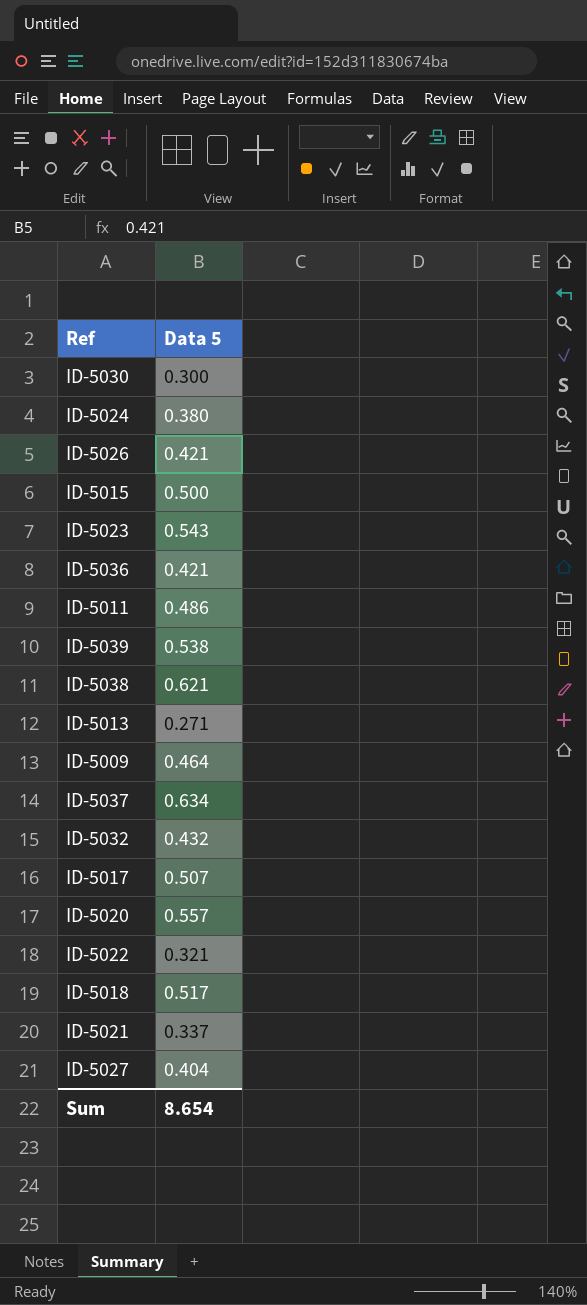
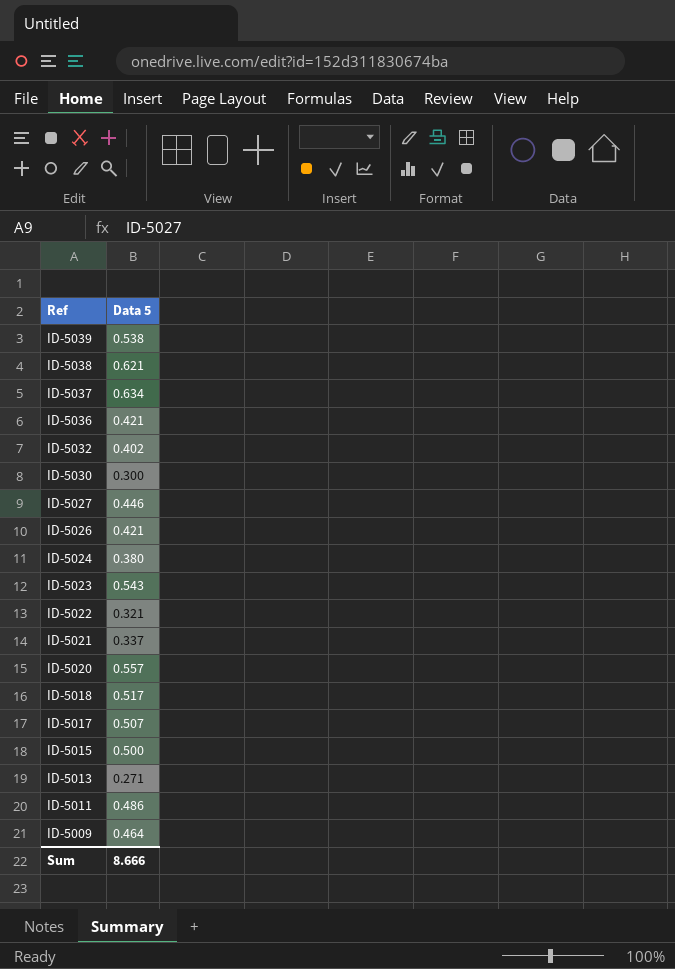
row order: none -> Ref descending
ID-5032 | Data 5: 0.432 -> 0.402
ID-5027 | Data 5: 0.404 -> 0.446
Sum | Data 5: 8.654 -> 8.666

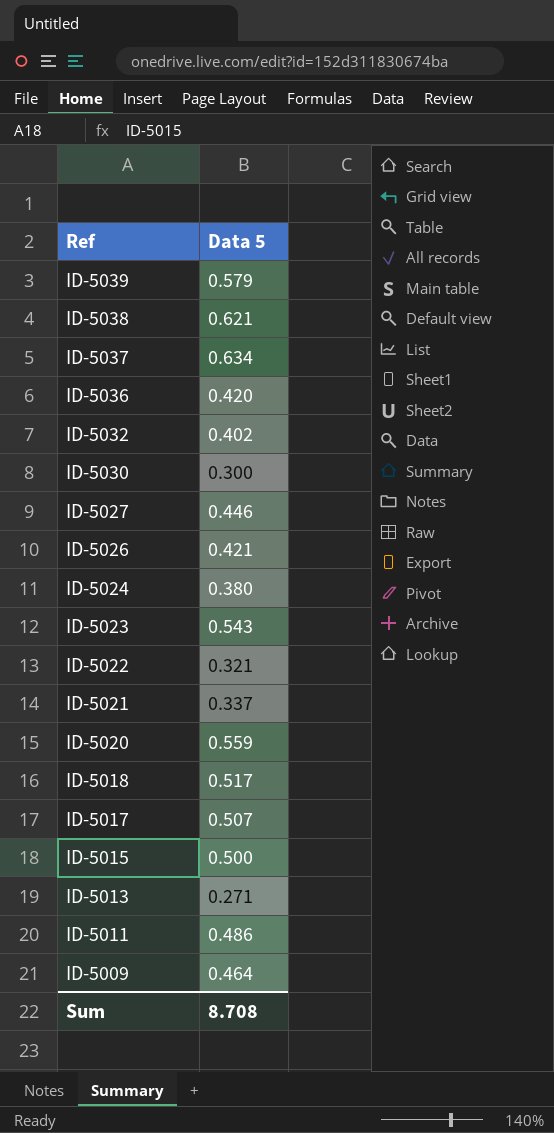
ID-5039 | Data 5: 0.538 -> 0.579
ID-5036 | Data 5: 0.421 -> 0.420
ID-5020 | Data 5: 0.557 -> 0.559
Sum | Data 5: 8.666 -> 8.708

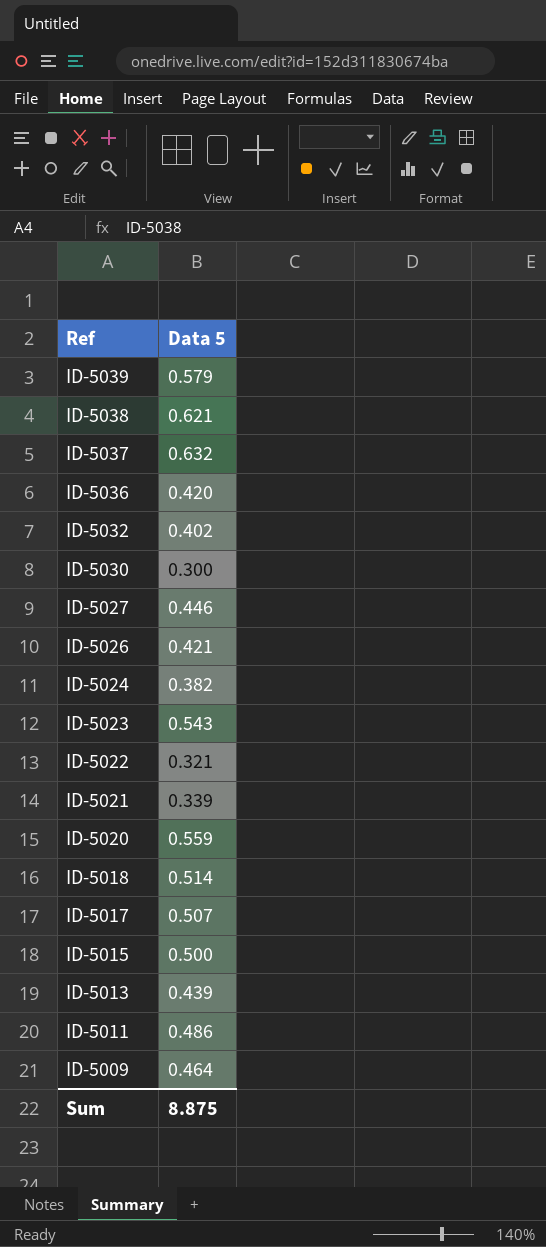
ID-5037 | Data 5: 0.634 -> 0.632
ID-5024 | Data 5: 0.380 -> 0.382
ID-5021 | Data 5: 0.337 -> 0.339
ID-5018 | Data 5: 0.517 -> 0.514
ID-5013 | Data 5: 0.271 -> 0.439
Sum | Data 5: 8.708 -> 8.875

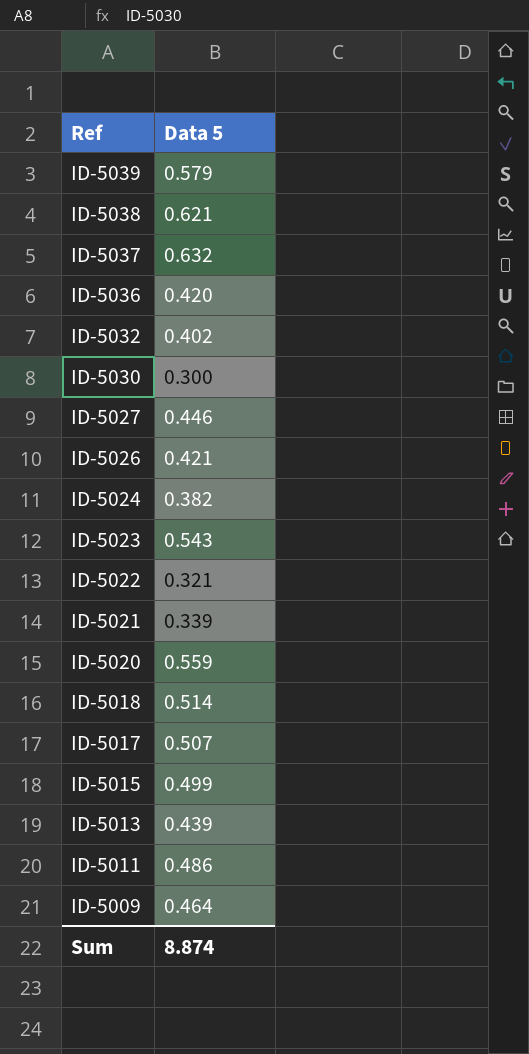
ID-5015 | Data 5: 0.500 -> 0.499
Sum | Data 5: 8.875 -> 8.874

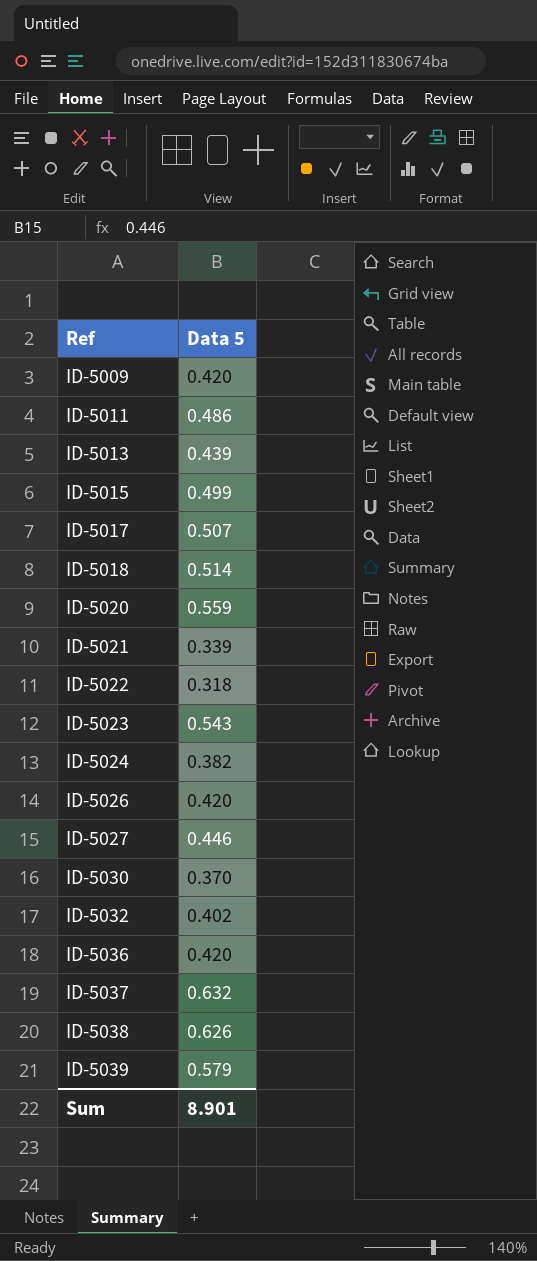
row order: Ref descending -> Ref ascending
ID-5009 | Data 5: 0.464 -> 0.420
ID-5022 | Data 5: 0.321 -> 0.318
ID-5026 | Data 5: 0.421 -> 0.420
ID-5030 | Data 5: 0.300 -> 0.370
ID-5038 | Data 5: 0.621 -> 0.626
Sum | Data 5: 8.874 -> 8.901

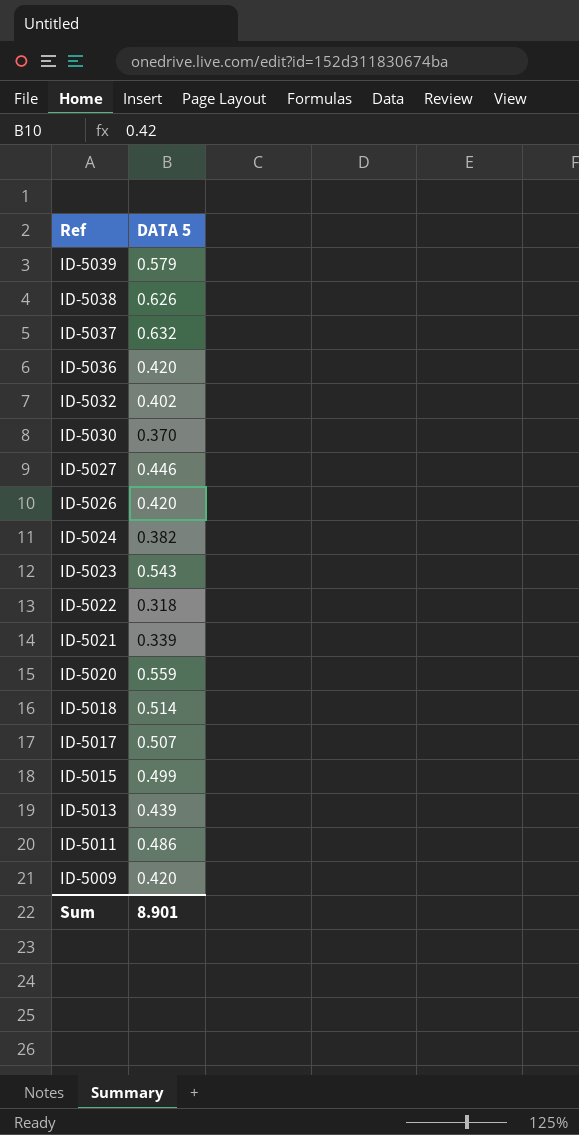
row order: Ref ascending -> Ref descending
column name: Data 5 -> DATA 5

